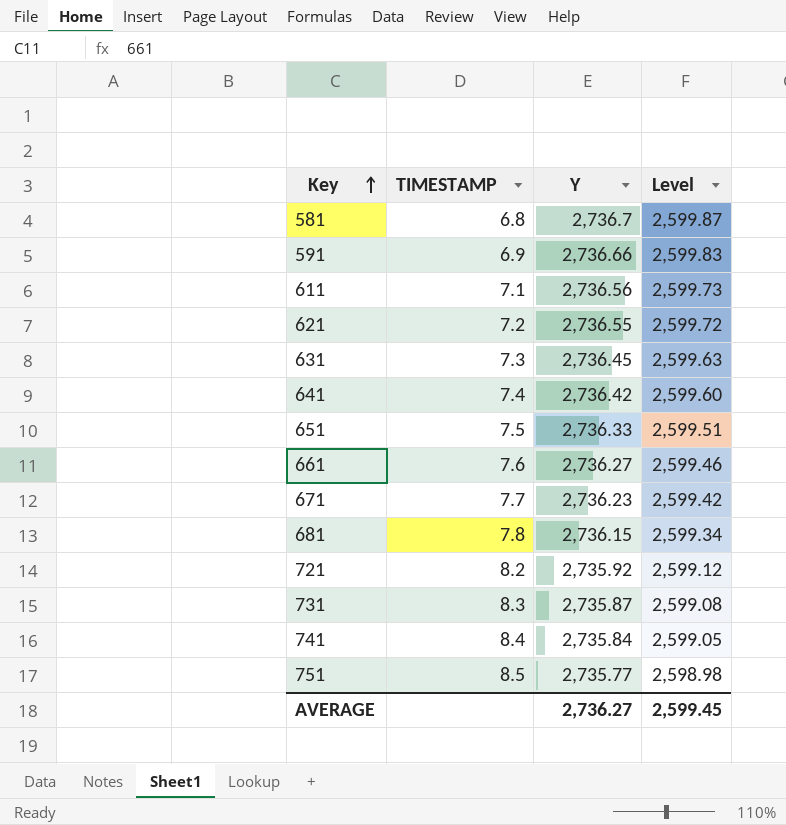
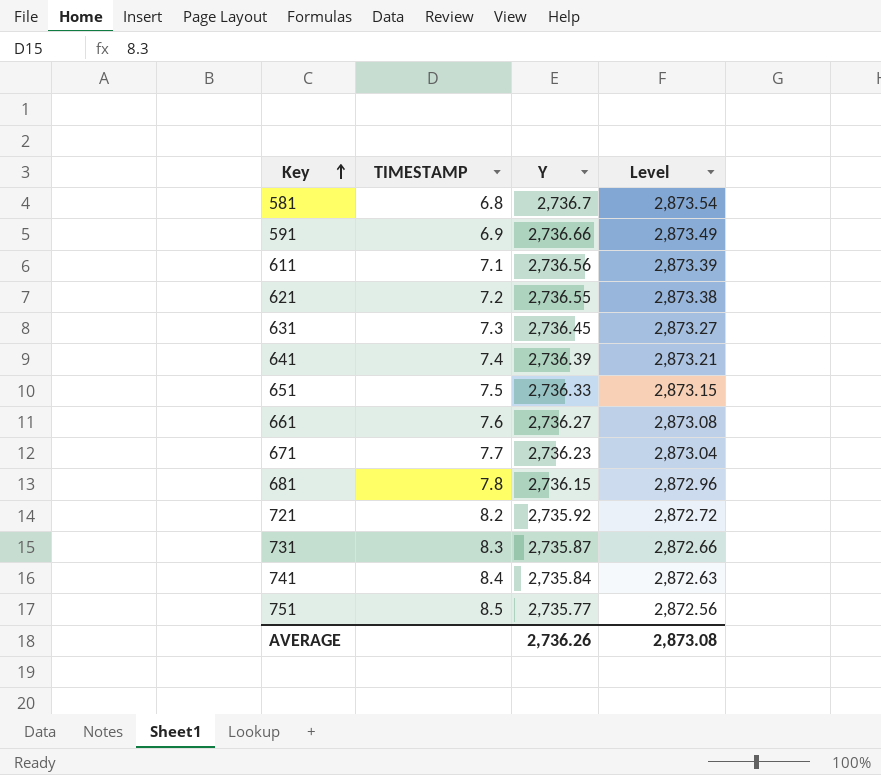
column Level | formula: [Y] * 0.95 -> [Y] * 1.05
641 | Y: 2,736.42 -> 2,736.39
AVERAGE | Y: 2,736.27 -> 2,736.26
AVERAGE | Level: 2,599.45 -> 2,873.08

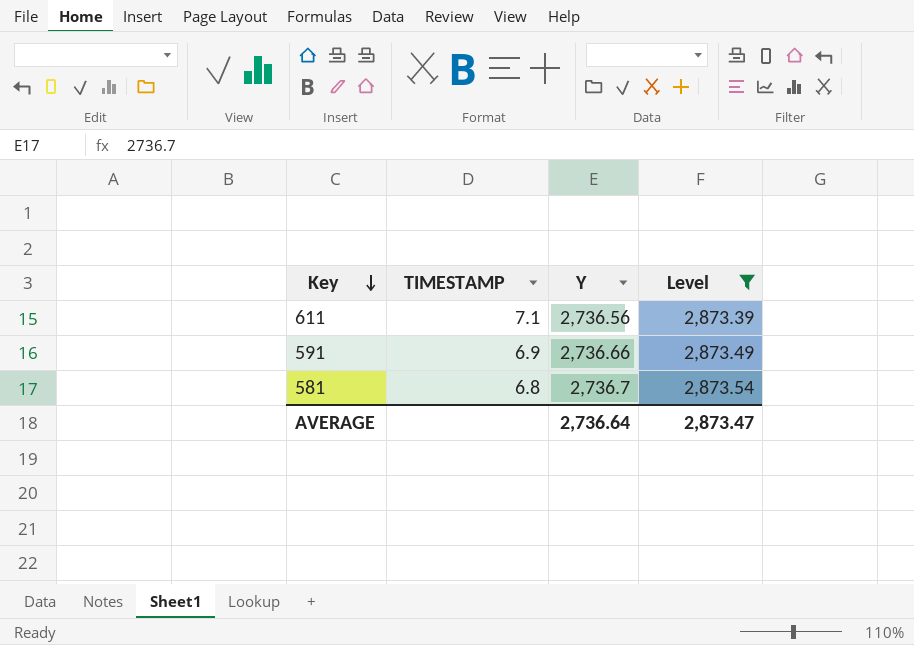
filter: none -> Level >= 2,873.39
row order: Key ascending -> Key descending
AVERAGE | Y: 2,736.26 -> 2,736.64
AVERAGE | Level: 2,873.08 -> 2,873.47

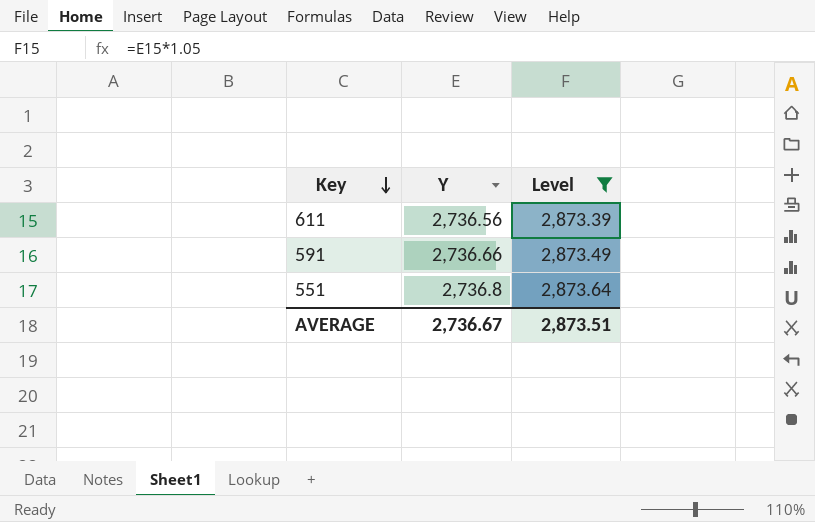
column TIMESTAMP | position: 2 -> none
row 581: 6.8 | 2,736.7 | 2,873.54 -> none
row 551: none -> 2,736.8 | 2,873.64
AVERAGE | Y: 2,736.64 -> 2,736.67
AVERAGE | Level: 2,873.47 -> 2,873.51

